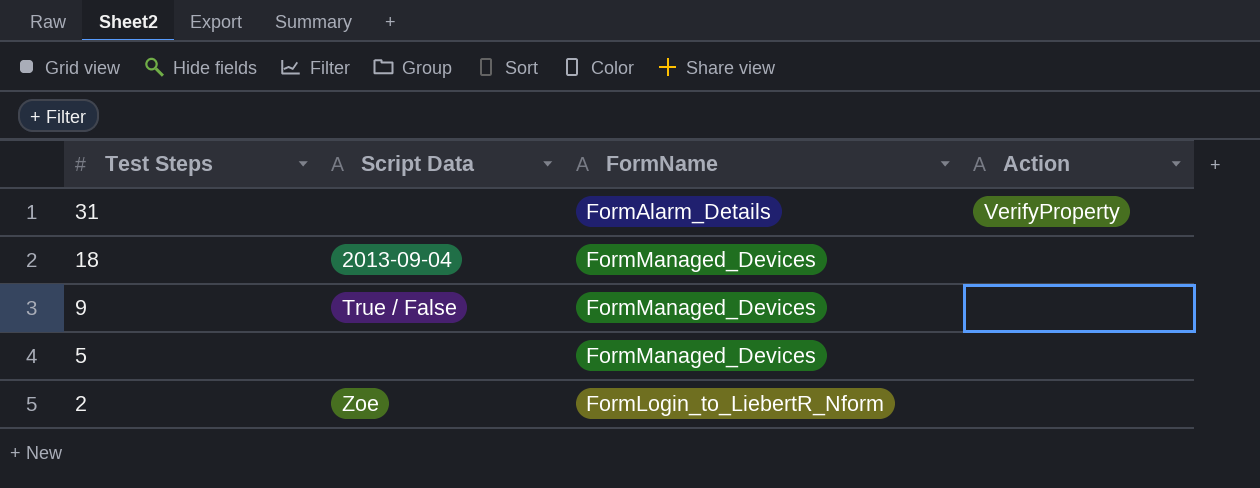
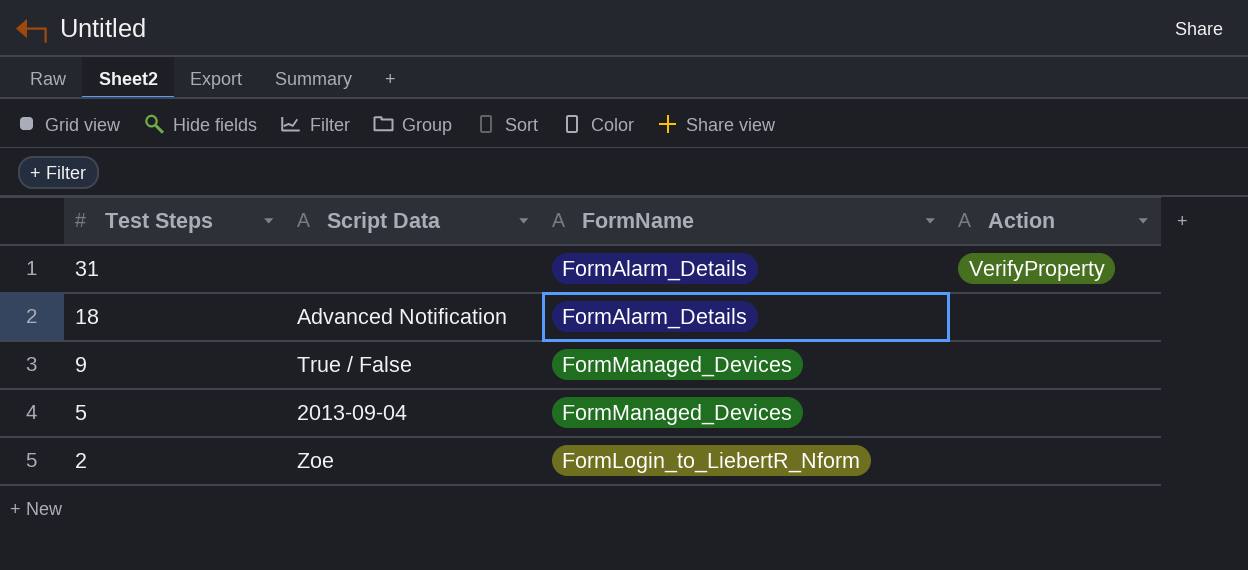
18 | Script Data: 2013-09-04 -> Advanced Notification
18 | FormName: FormManaged_Devices -> FormAlarm_Details
5 | Script Data: none -> 2013-09-04

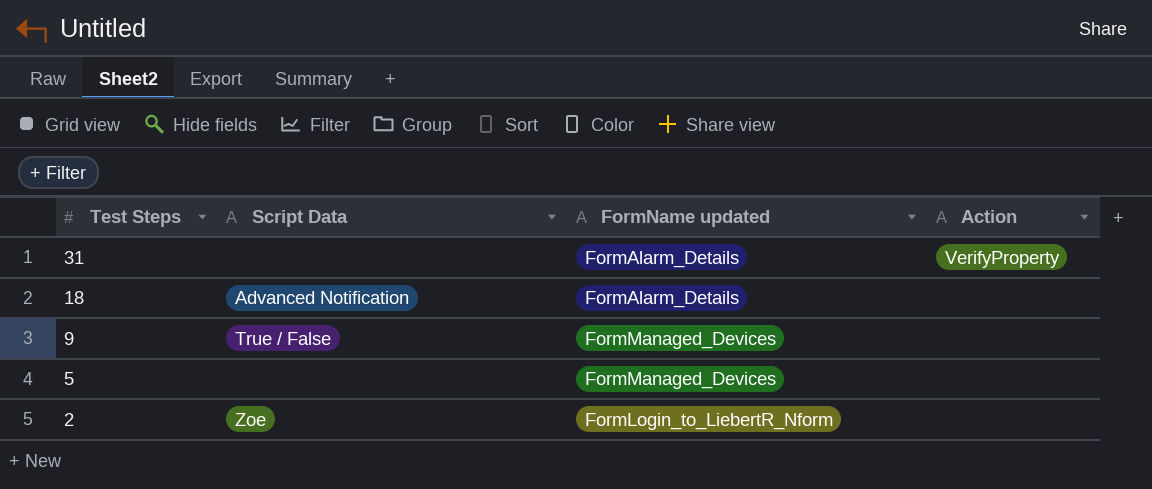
column name: FormName -> FormName updated
5 | Script Data: 2013-09-04 -> none

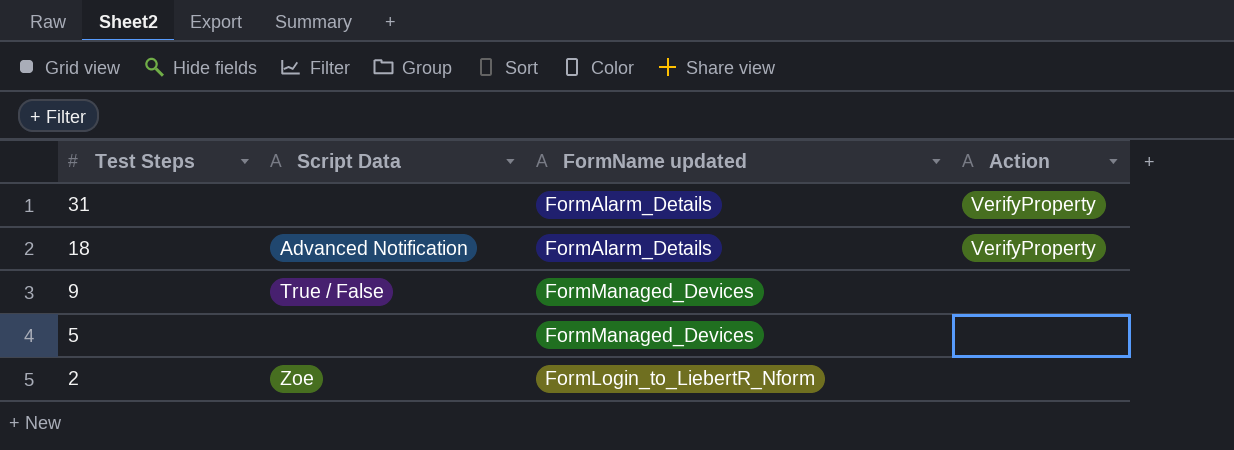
18 | Action: none -> VerifyProperty

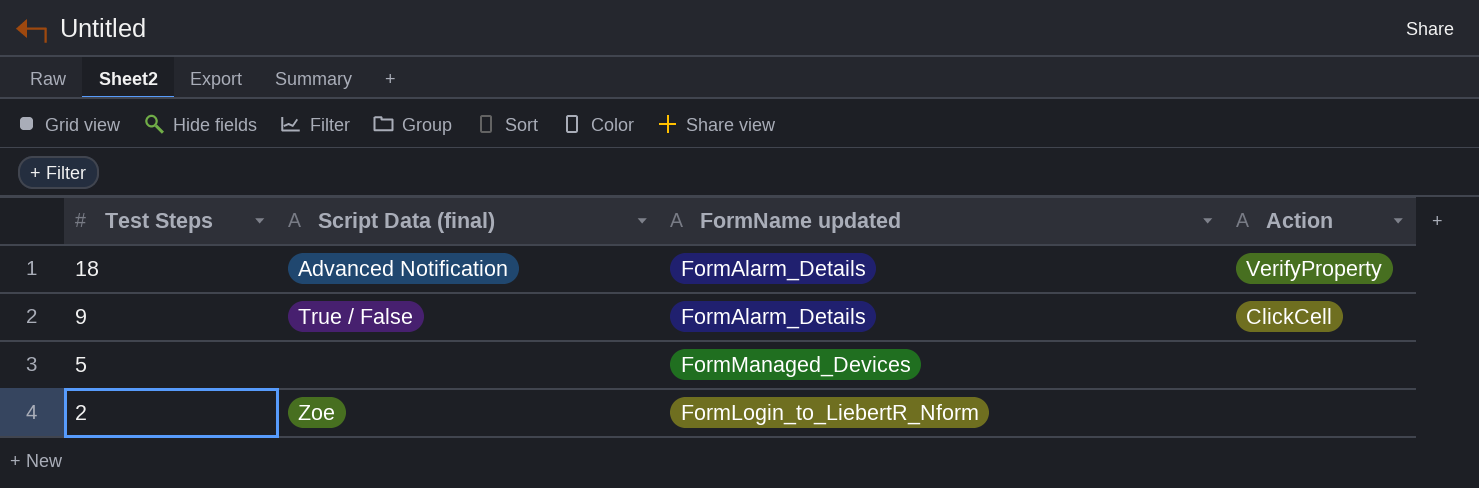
column name: Script Data -> Script Data (final)
row 31: none | FormAlarm_Details | VerifyProperty -> none
9 | FormName updated: FormManaged_Devices -> FormAlarm_Details
9 | Action: none -> ClickCell

